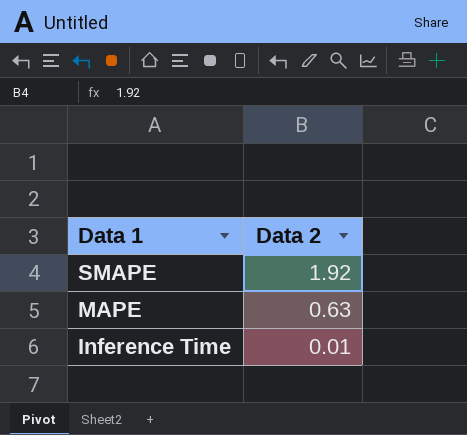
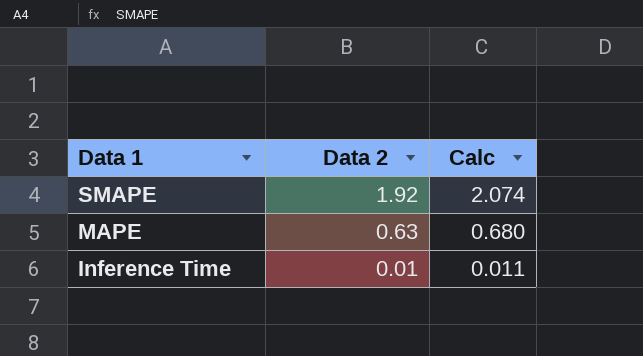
column Calc | formula: none -> [Data 2] * 1.08

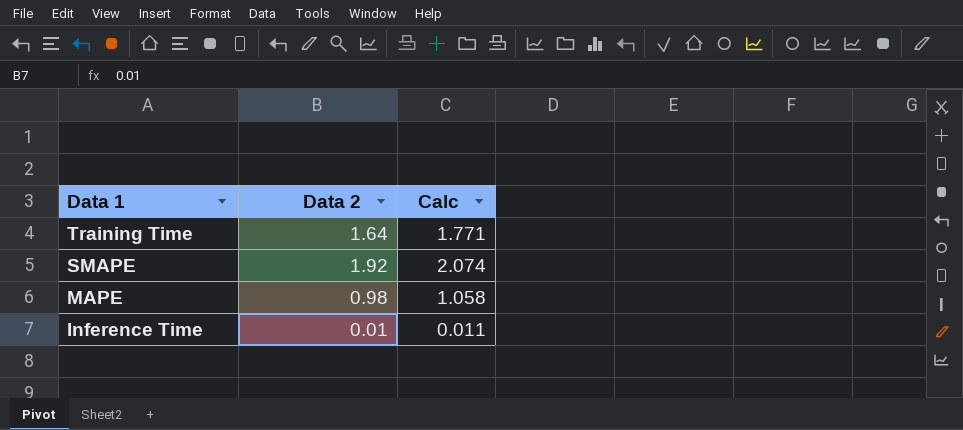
row Training Time: none -> 1.64 | 1.771
MAPE | Data 2: 0.63 -> 0.98
MAPE | Calc: 0.680 -> 1.058

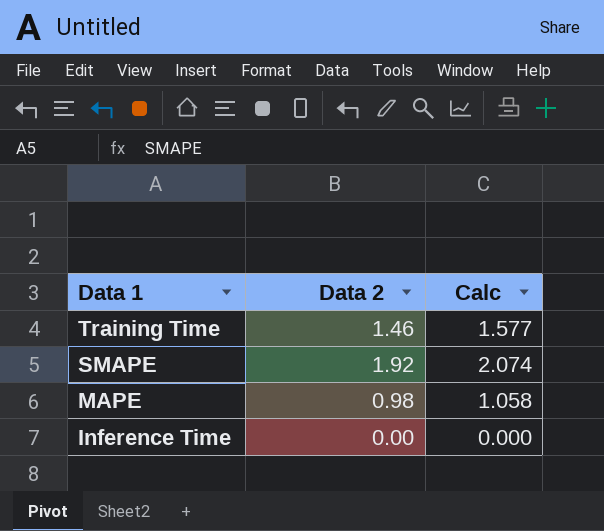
Training Time | Data 2: 1.64 -> 1.46
Training Time | Calc: 1.771 -> 1.577
Inference Time | Data 2: 0.01 -> 0.00
Inference Time | Calc: 0.011 -> 0.000

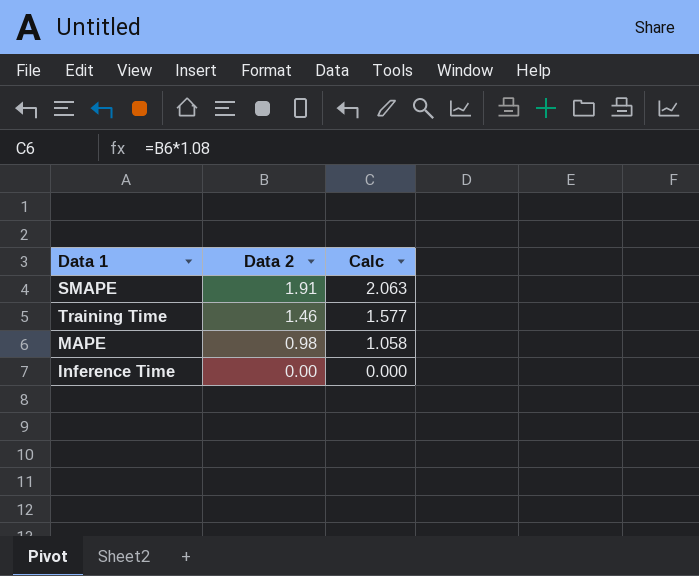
row order: Data 1 descending -> Data 2 descending
SMAPE | Data 2: 1.92 -> 1.91
SMAPE | Calc: 2.074 -> 2.063

